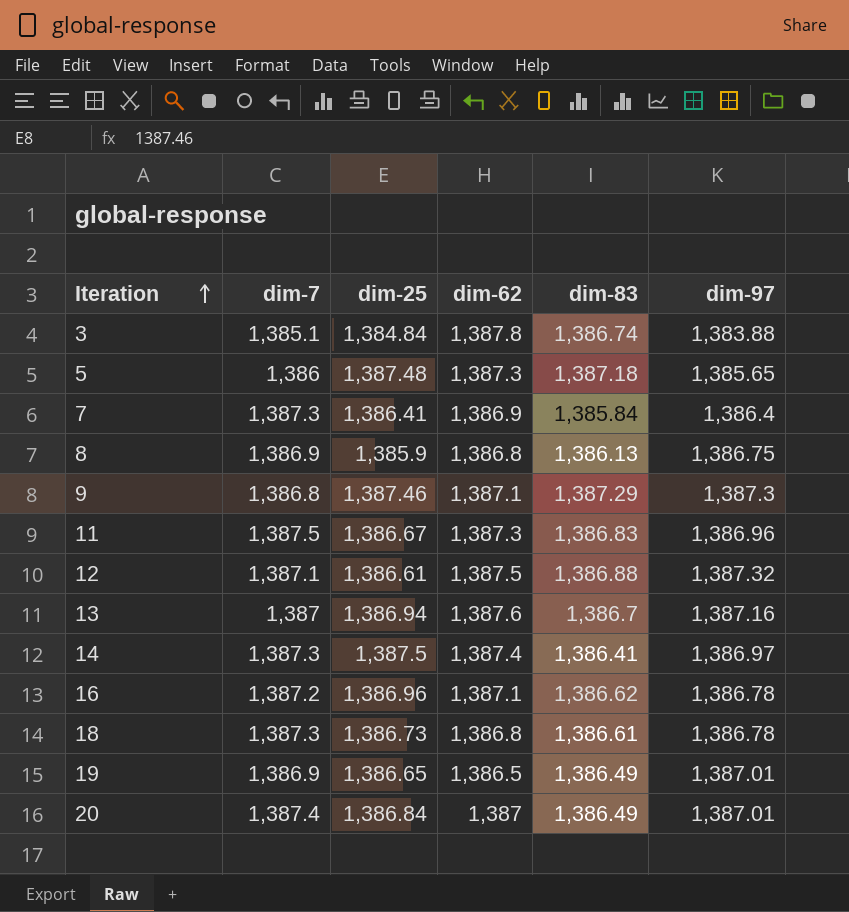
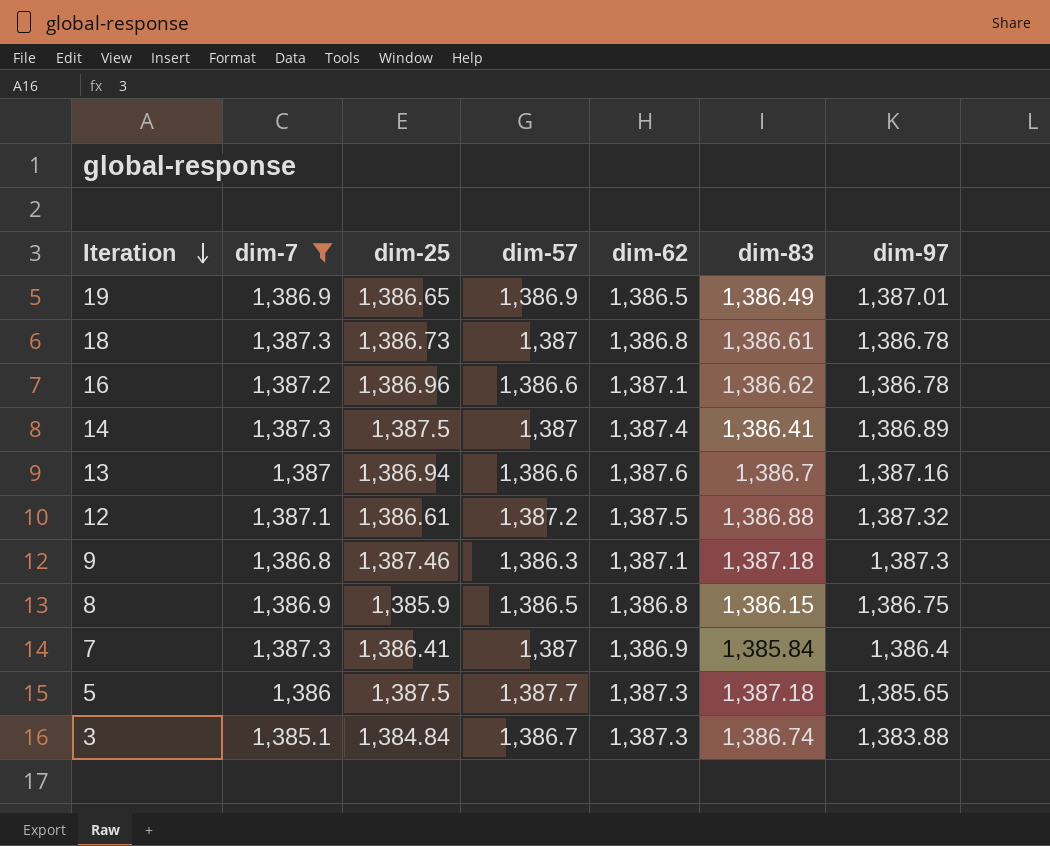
filter: none -> dim-7 <= 1,387.3
row order: Iteration ascending -> Iteration descending
column dim-57 | position: none -> 4
14 | dim-97: 1,386.97 -> 1,386.89
9 | dim-83: 1,387.29 -> 1,387.18
8 | dim-83: 1,386.13 -> 1,386.15
5 | dim-25: 1,387.48 -> 1,387.5
3 | dim-62: 1,387.8 -> 1,387.3

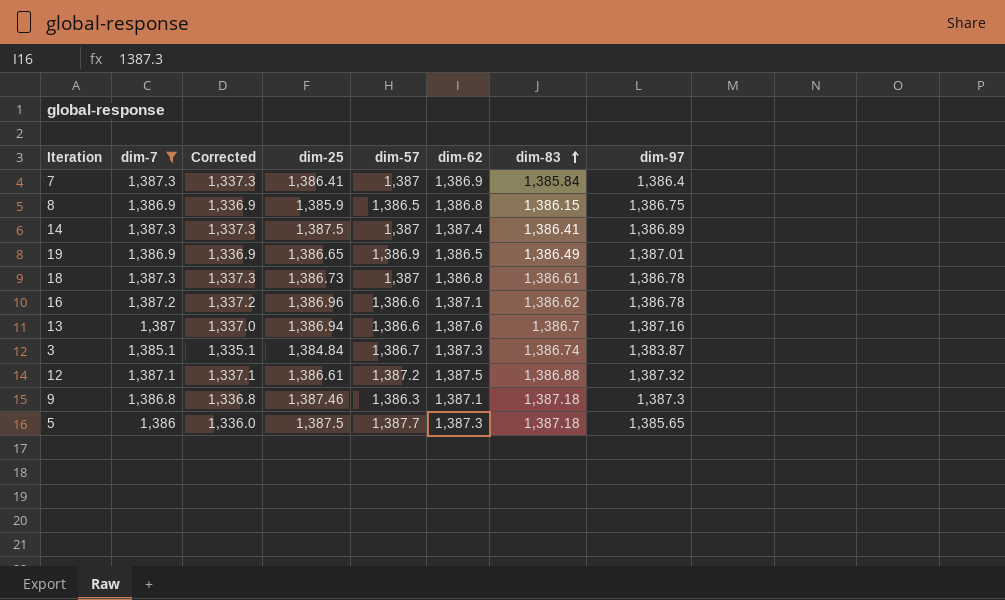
row order: Iteration descending -> dim-83 ascending
column Corrected | formula: none -> [dim-7] - 50
3 | dim-97: 1,383.88 -> 1,383.87

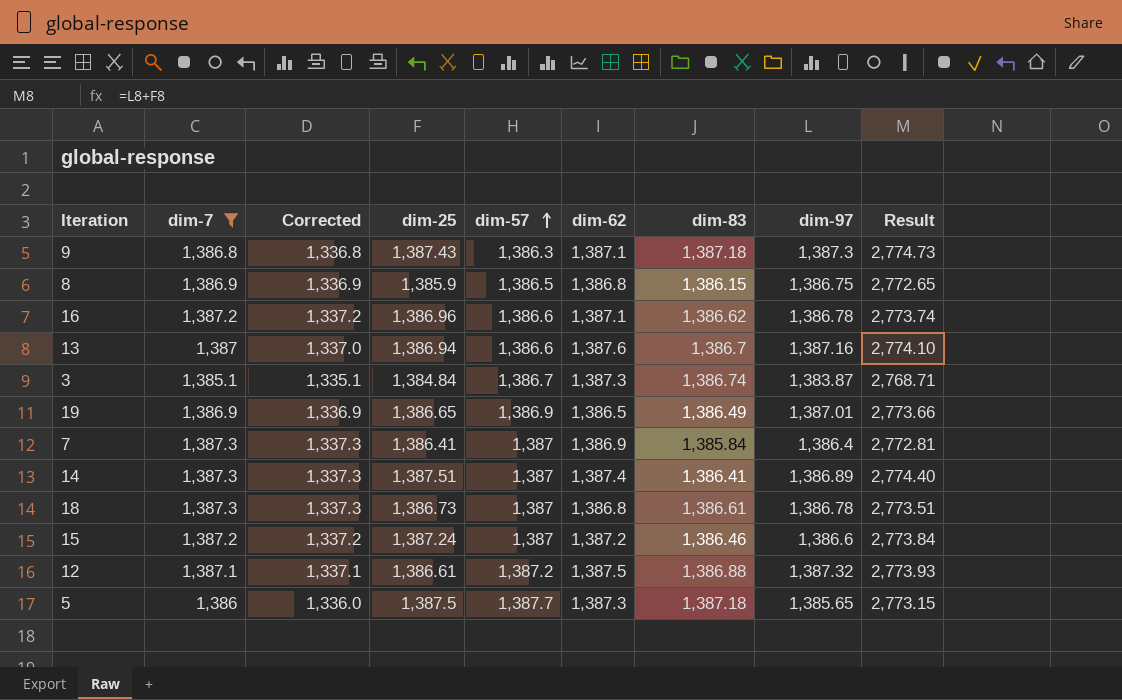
row order: dim-83 ascending -> dim-57 ascending
column Result | formula: none -> [dim-25] + [dim-97]
9 | dim-25: 1,387.46 -> 1,387.43
14 | dim-25: 1,387.5 -> 1,387.51
row 15: none -> 1,387.2 | 1,337.2 | 1,387.24 | 1,387 | 1,387.2 | 1,386.46 | 1,386.6 | 2,773.84

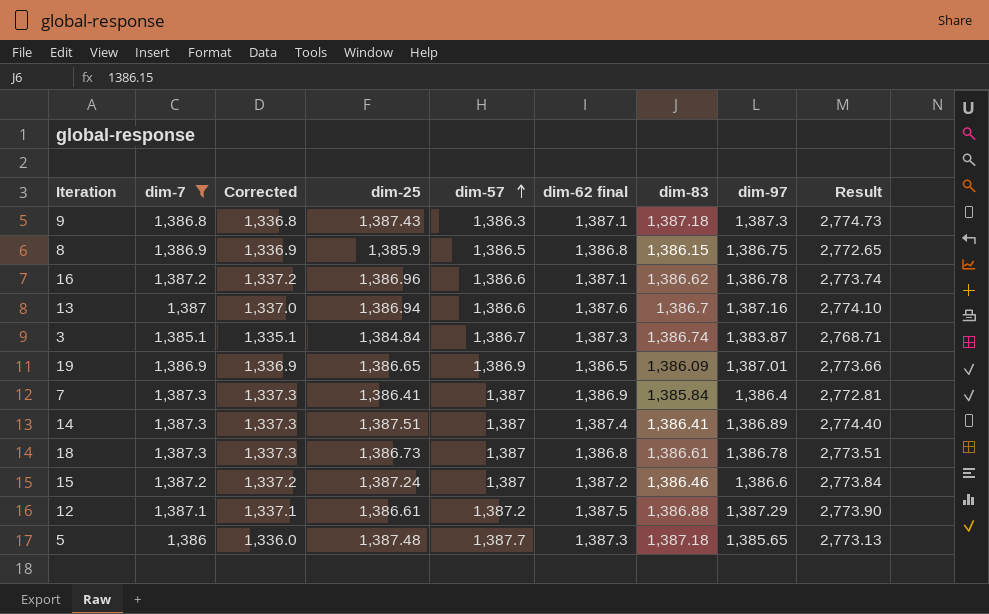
column name: dim-62 -> dim-62 final
19 | dim-83: 1,386.49 -> 1,386.09
12 | dim-97: 1,387.32 -> 1,387.29
12 | Result: 2,773.93 -> 2,773.90
5 | dim-25: 1,387.5 -> 1,387.48
5 | Result: 2,773.15 -> 2,773.13

